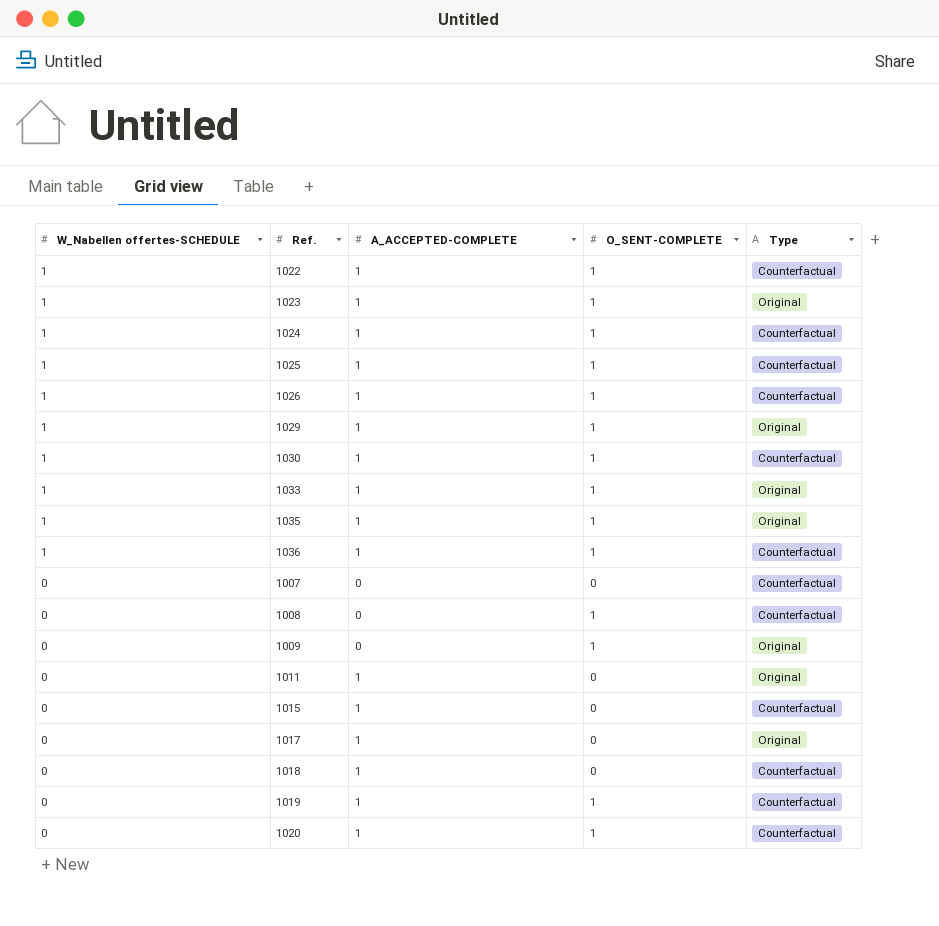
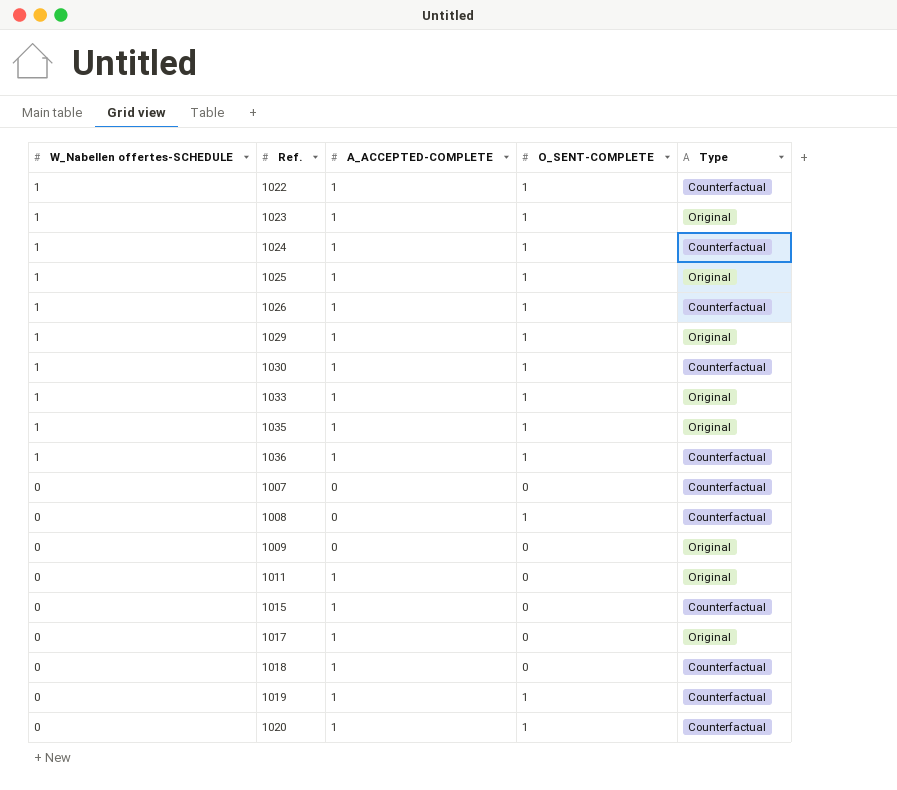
1025 | Type: Counterfactual -> Original
1009 | O_SENT-COMPLETE: 1 -> 0

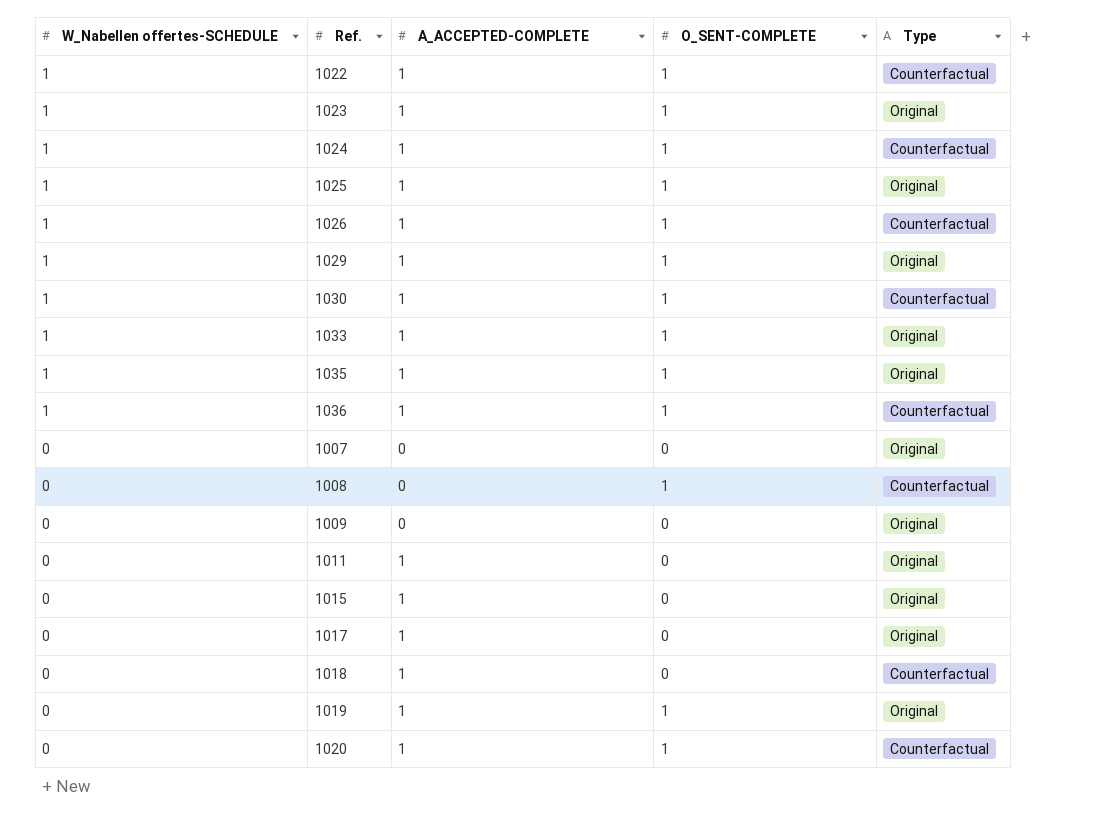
1007 | Type: Counterfactual -> Original
1015 | Type: Counterfactual -> Original
1019 | Type: Counterfactual -> Original

